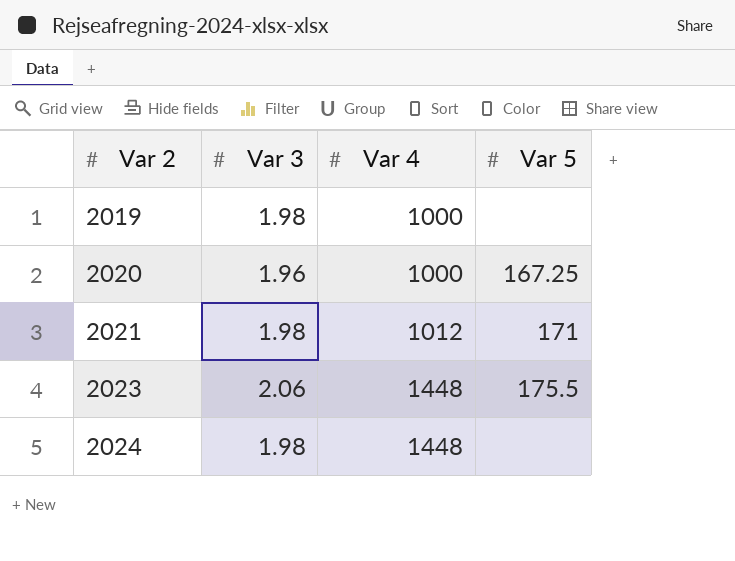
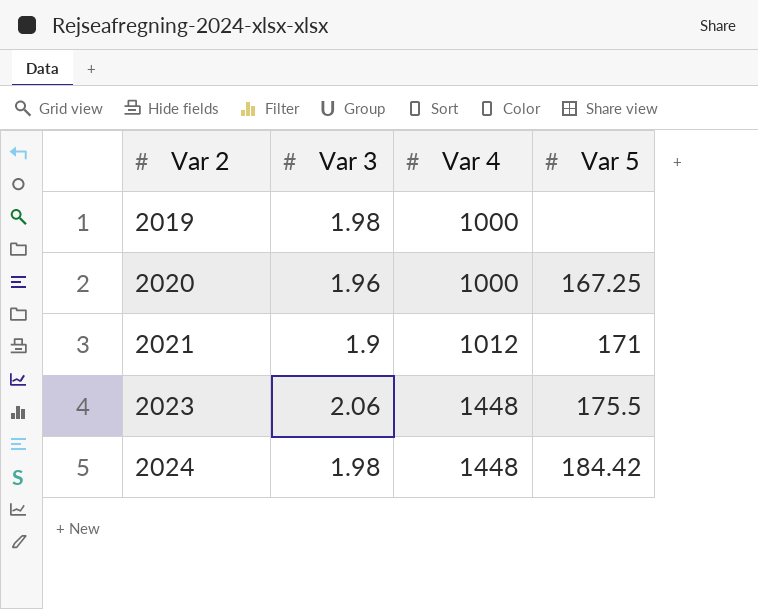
2021 | Var 3: 1.98 -> 1.9
2024 | Var 5: none -> 184.42

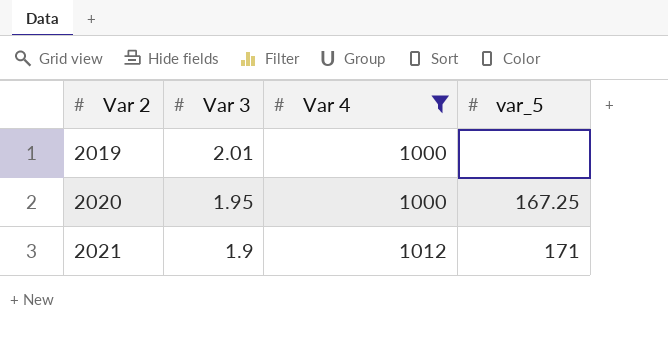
filter: none -> Var 4 != 1448
column name: Var 5 -> var_5
2019 | Var 3: 1.98 -> 2.01
2020 | Var 3: 1.96 -> 1.95

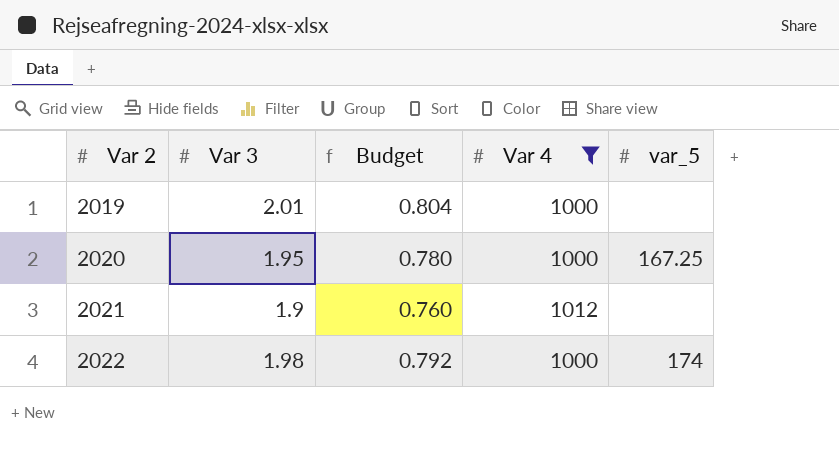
column Budget | formula: none -> [Var 3] * 0.4
2021 | var_5: 171 -> none
row 2022: none -> 1.98 | 0.792 | 1000 | 174

